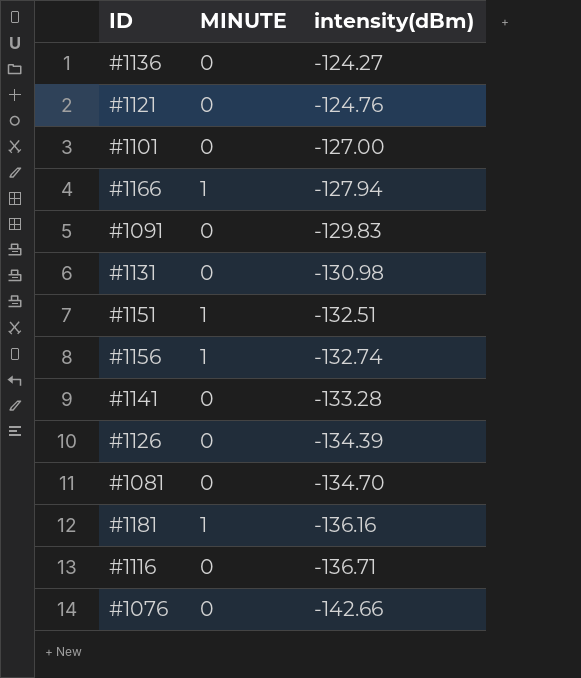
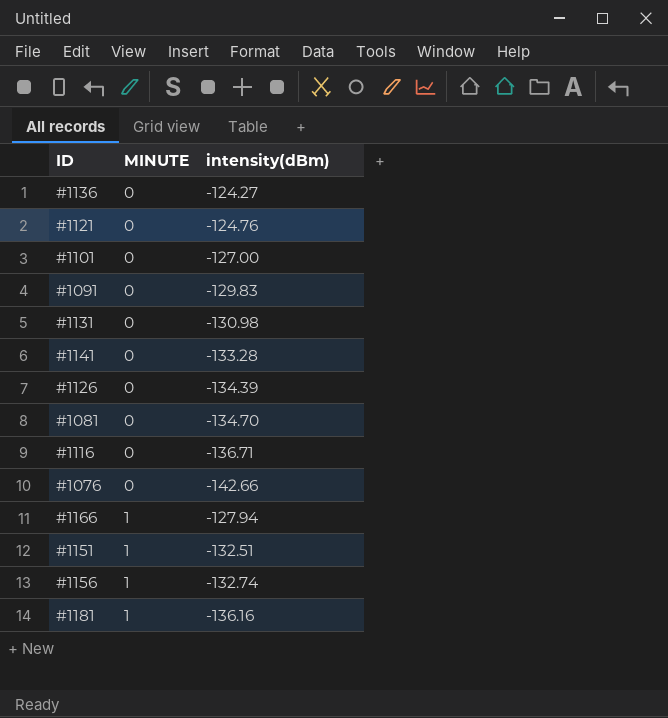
row order: intensity(dBm) descending -> MINUTE ascending

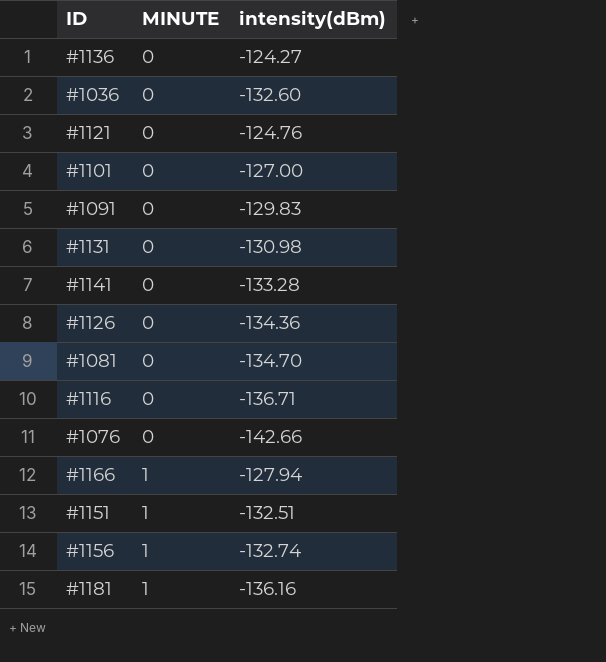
row #1036: none -> 0 | -132.60
#1126 | intensity(dBm): -134.39 -> -134.36

